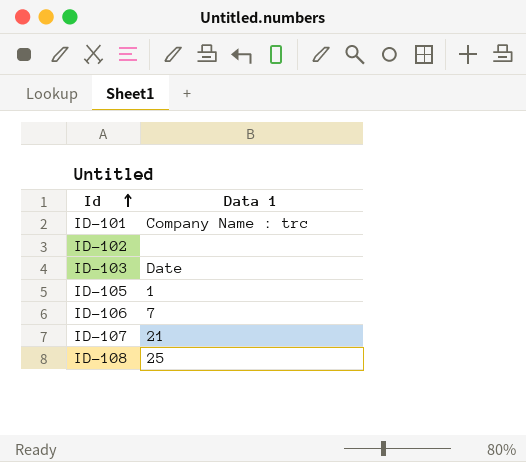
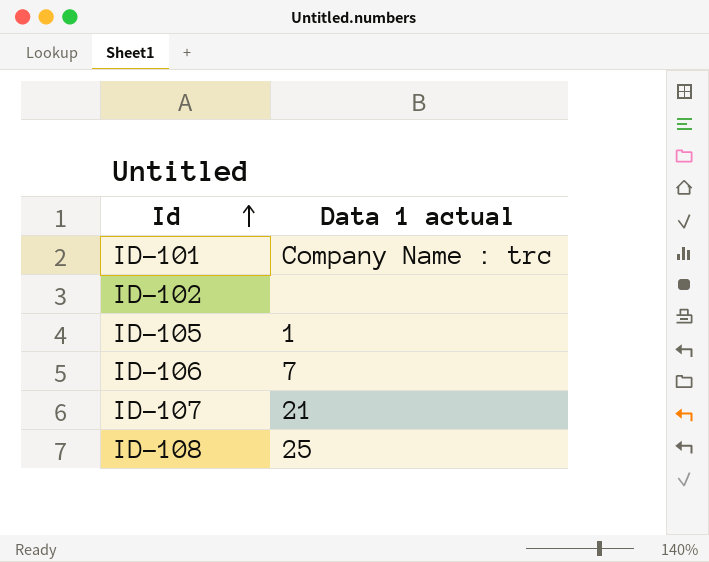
column name: Data 1 -> Data 1 actual
row ID-103: Date -> none

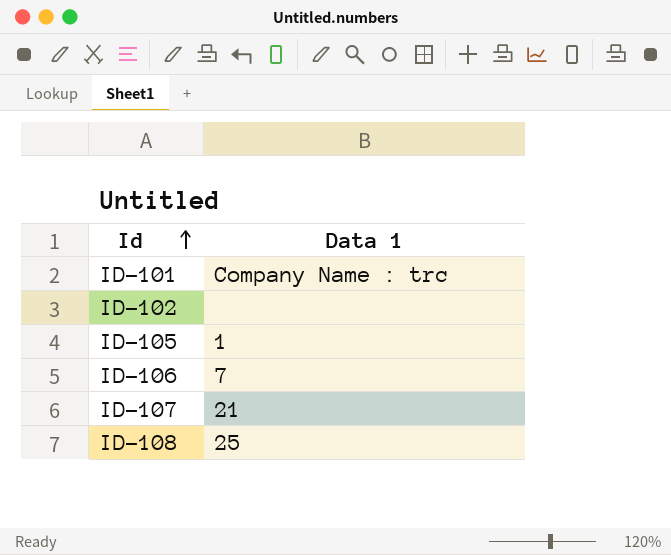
column name: Data 1 actual -> Data 1

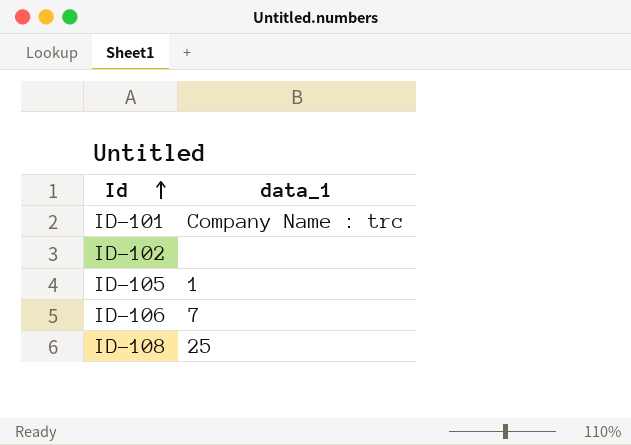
column name: Data 1 -> data_1
row ID-107: 21 -> none

